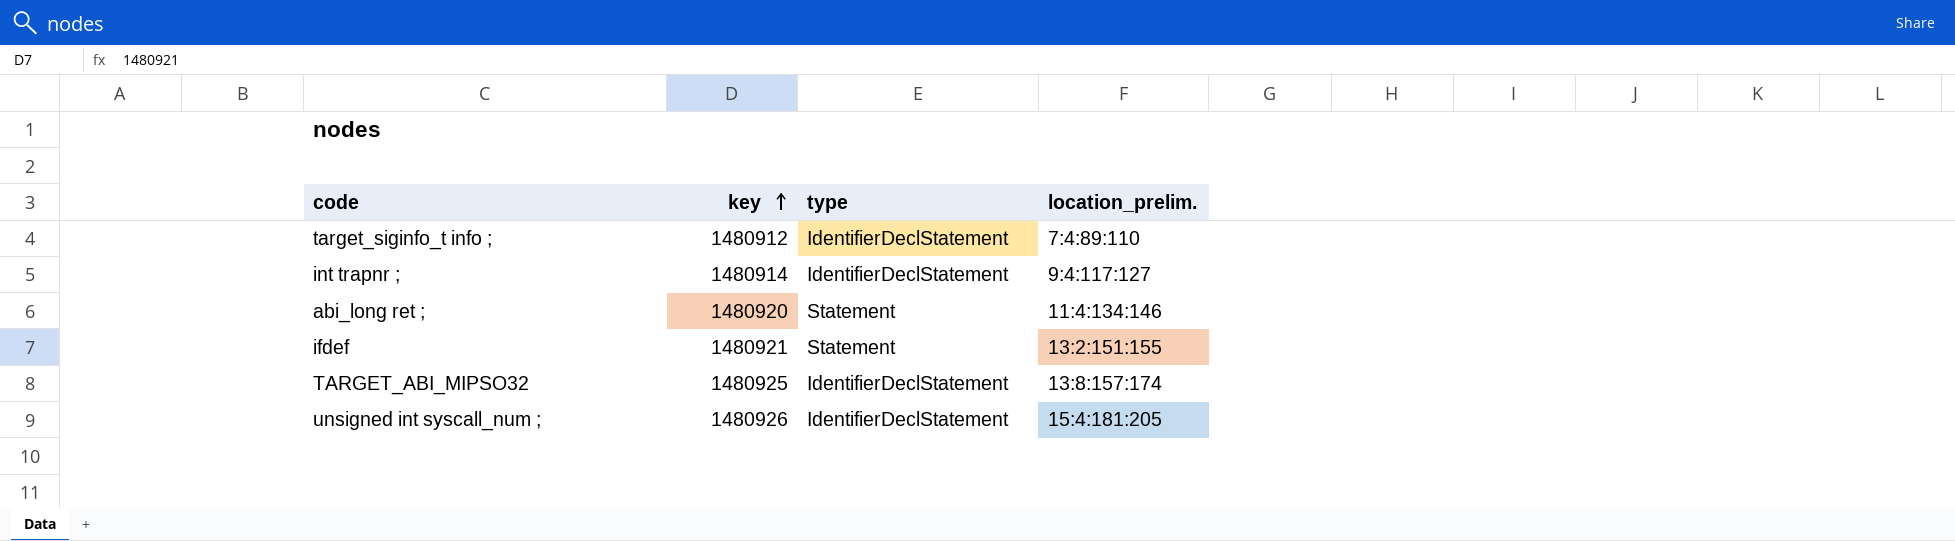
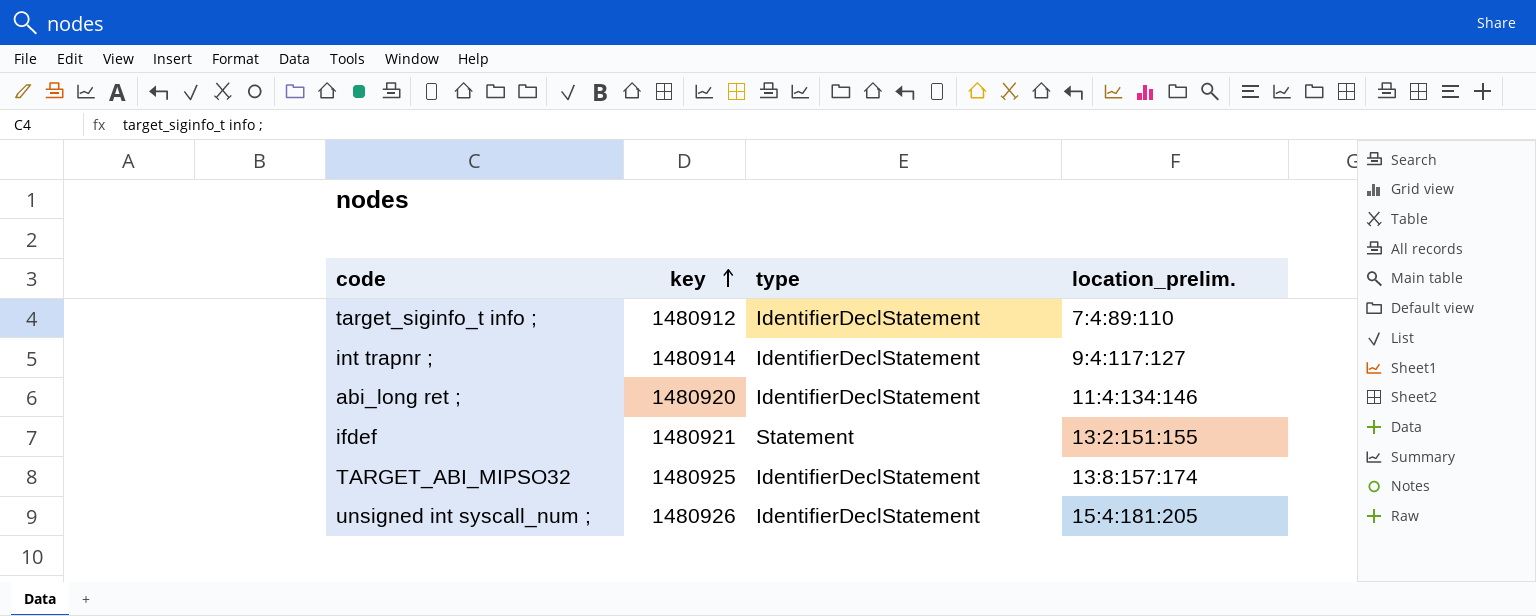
abi_long ret ; | type: Statement -> IdentifierDeclStatement

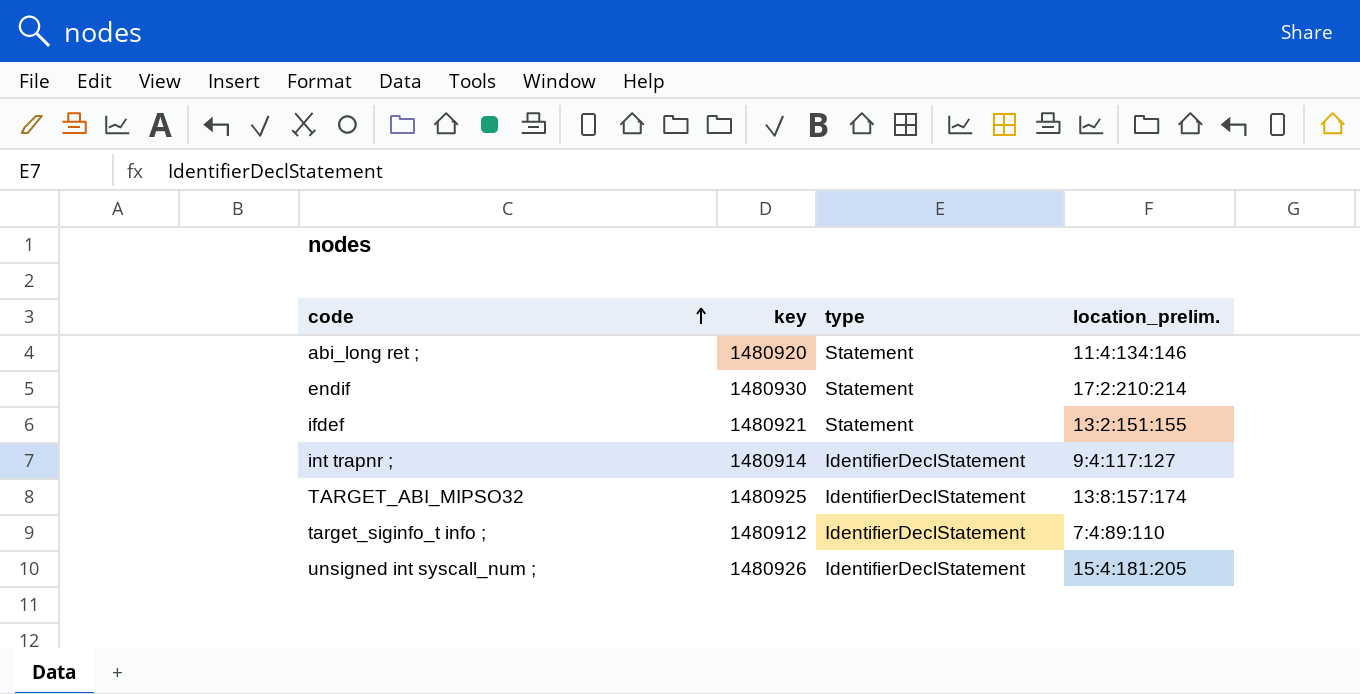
row order: key ascending -> code ascending
abi_long ret ; | type: IdentifierDeclStatement -> Statement
row endif: none -> 1480930 | Statement | 17:2:210:214

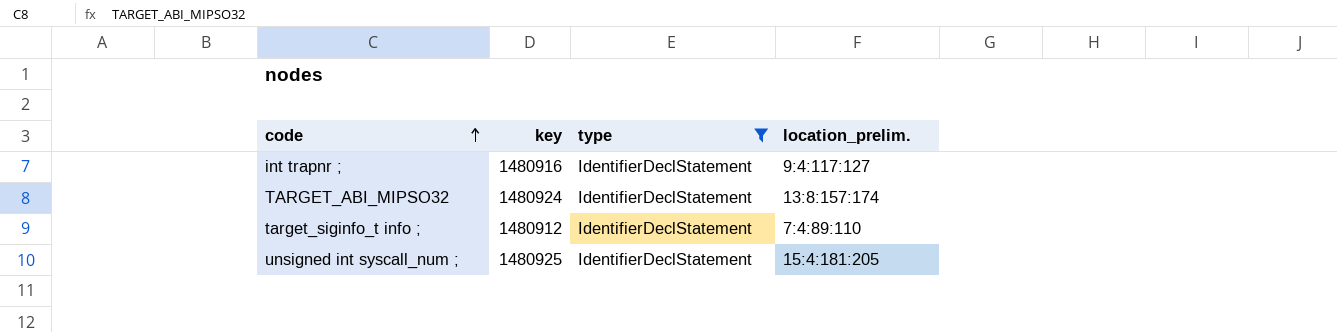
filter: none -> type = IdentifierDeclStatement
int trapnr ; | key: 1480914 -> 1480916
TARGET_ABI_MIPSO32 | key: 1480925 -> 1480924
unsigned int syscall_num ; | key: 1480926 -> 1480925

